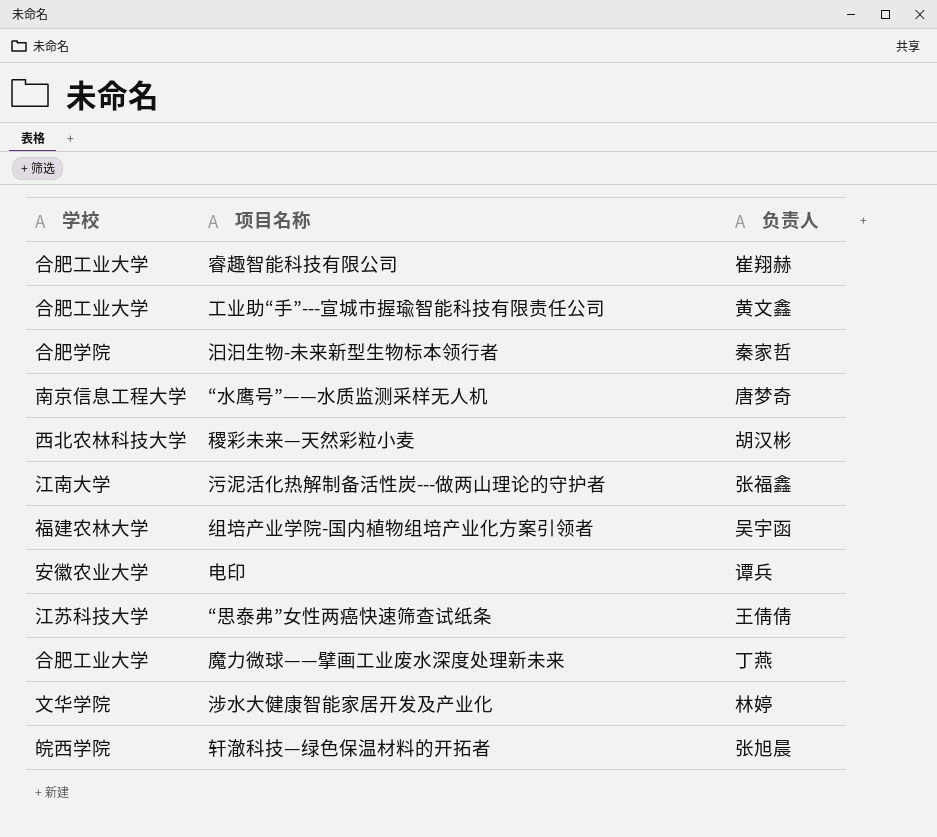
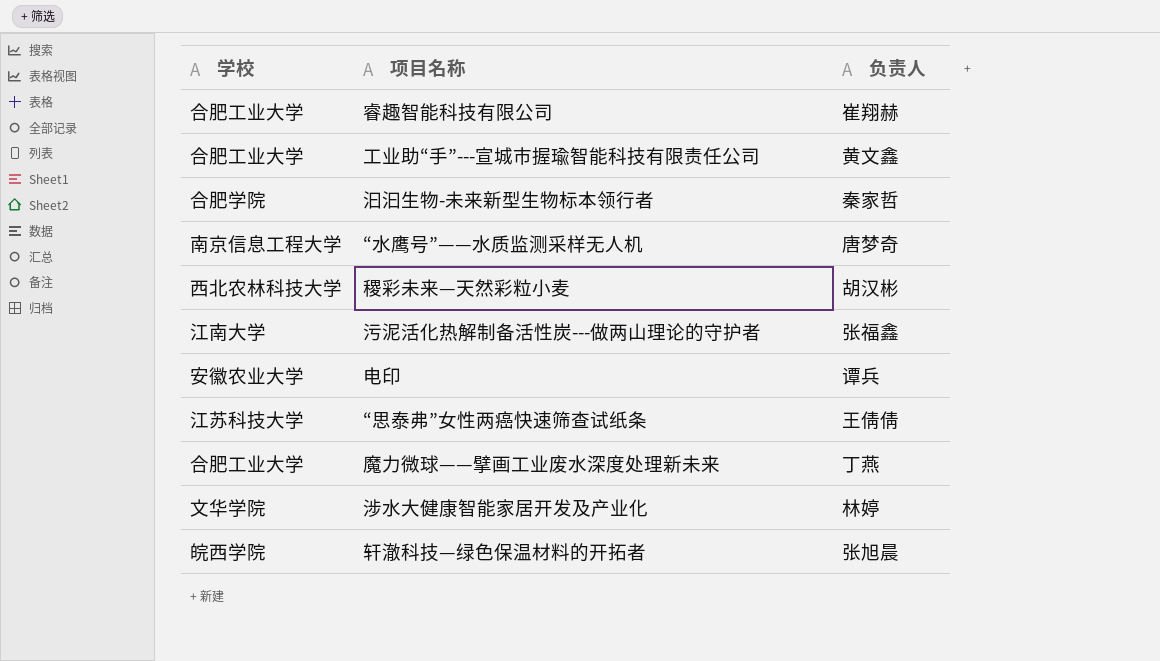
row 组培产业学院-国内植物组培产业化方案引领者: 福建农林大学 | 吴宇函 -> none

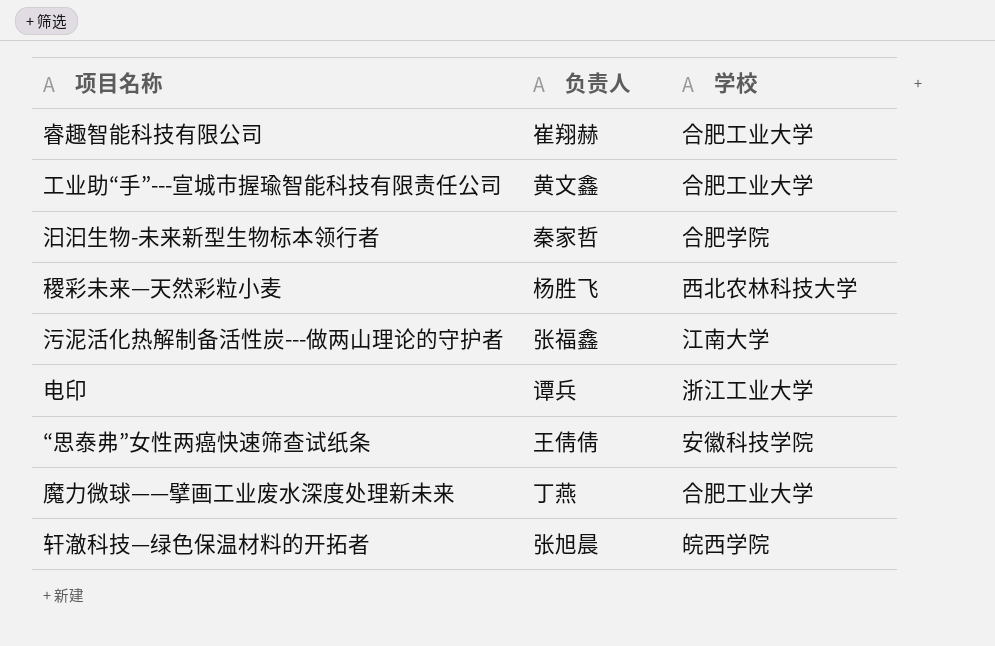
column 学校 | position: 1 -> 3
row “水鹰号”——水质监测采样无人机: 南京信息工程大学 | 唐梦奇 -> none
row 涉水大健康智能家居开发及产业化: 文华学院 | 林婷 -> none
稷彩未来—天然彩粒小麦 | 负责人: 胡汉彬 -> 杨胜飞
电印 | 学校: 安徽农业大学 -> 浙江工业大学
“思泰弗”女性两癌快速筛查试纸条 | 学校: 江苏科技大学 -> 安徽科技学院

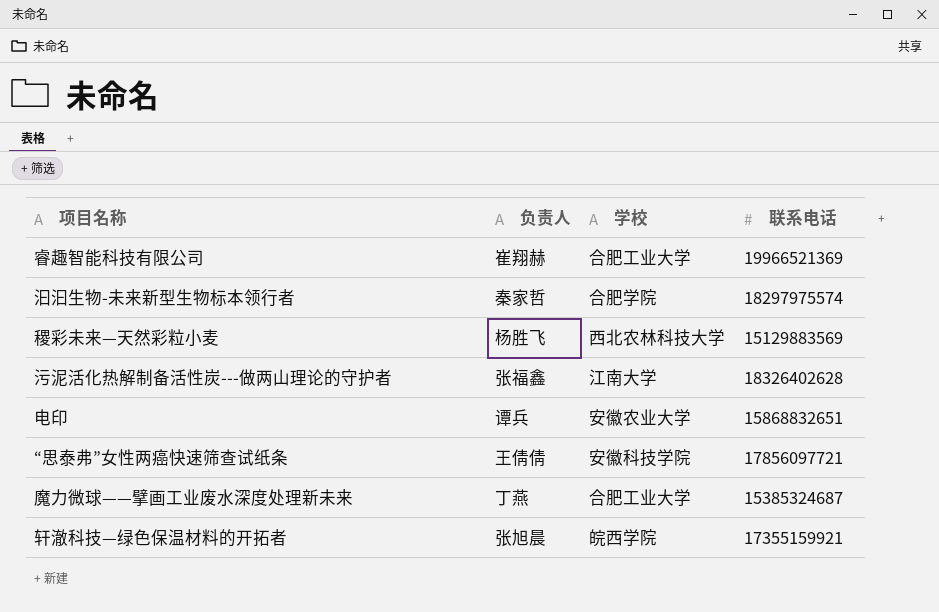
column 联系电话 | position: none -> 4
row 工业助“手”---宣城市握瑜智能科技有限责任公司: 黄文鑫 | 合肥工业大学 -> none
电印 | 学校: 浙江工业大学 -> 安徽农业大学

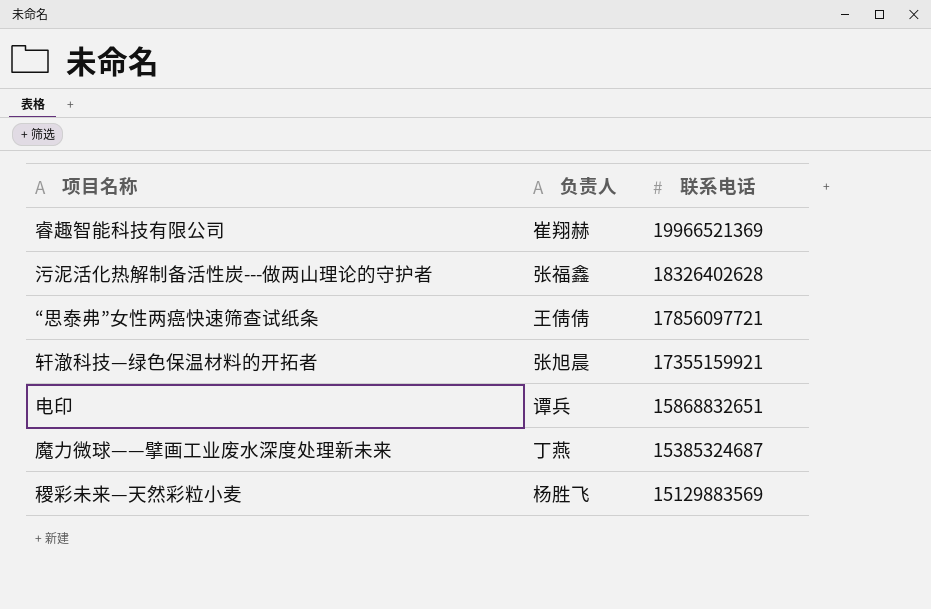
row order: none -> 联系电话 descending
column 学校 | position: 3 -> none
row 汩汩生物-未来新型生物标本领行者: 秦家哲 | 合肥学院 | 18297975574 -> none

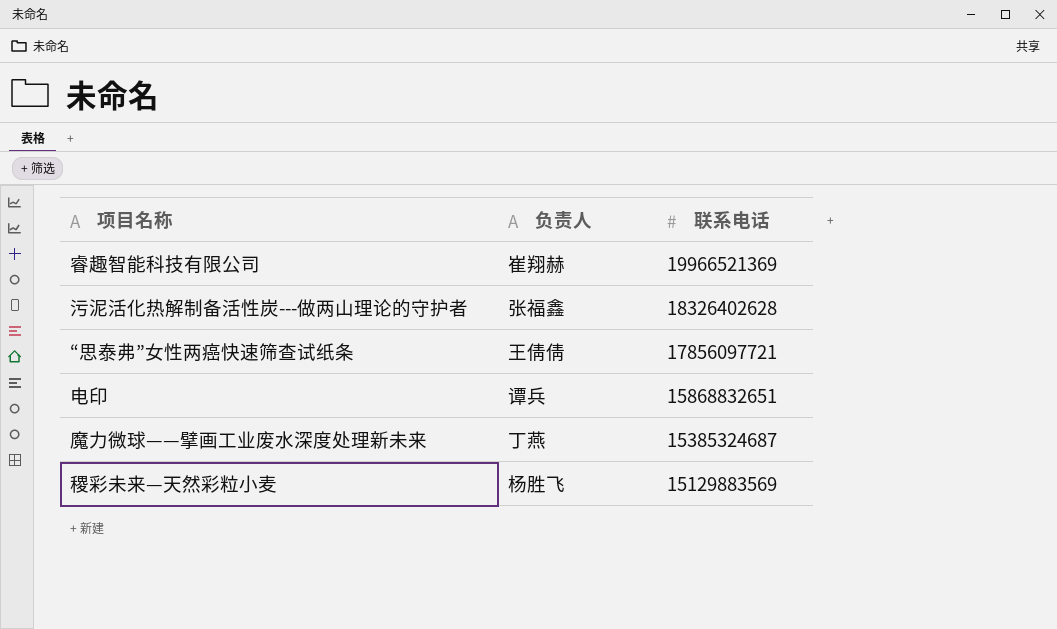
row 轩澈科技—绿色保温材料的开拓者: 张旭晨 | 17355159921 -> none

